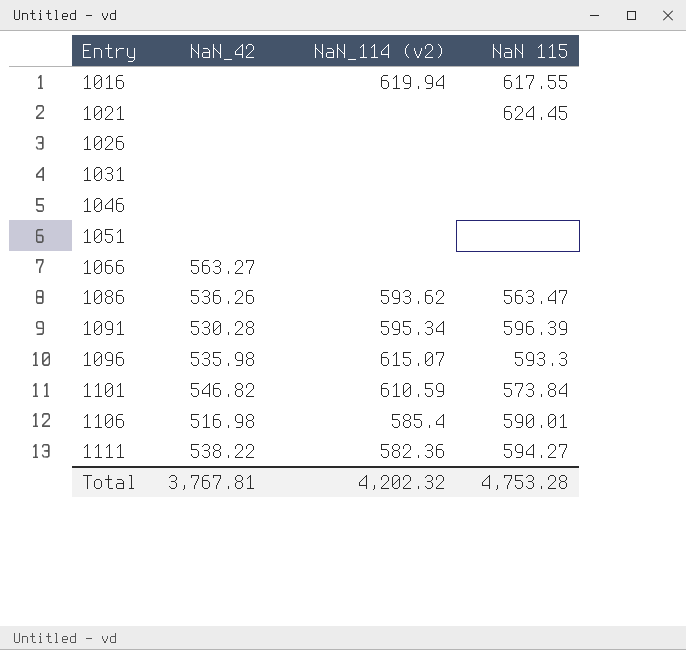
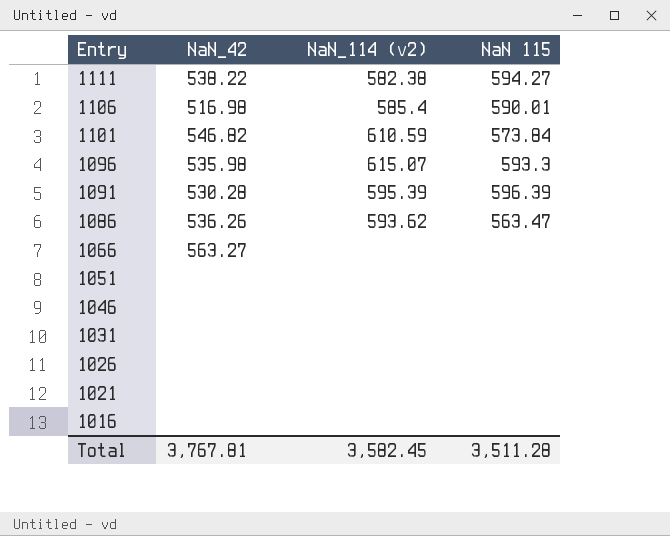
row order: Entry ascending -> Entry descending
1111 | NaN_114 (v2): 582.36 -> 582.38
1091 | NaN_114 (v2): 595.34 -> 595.39
1021 | NaN 115: 624.45 -> none
1016 | NaN_114 (v2): 619.94 -> none
1016 | NaN 115: 617.55 -> none
Total | NaN_114 (v2): 4,202.32 -> 3,582.45
Total | NaN 115: 4,753.28 -> 3,511.28

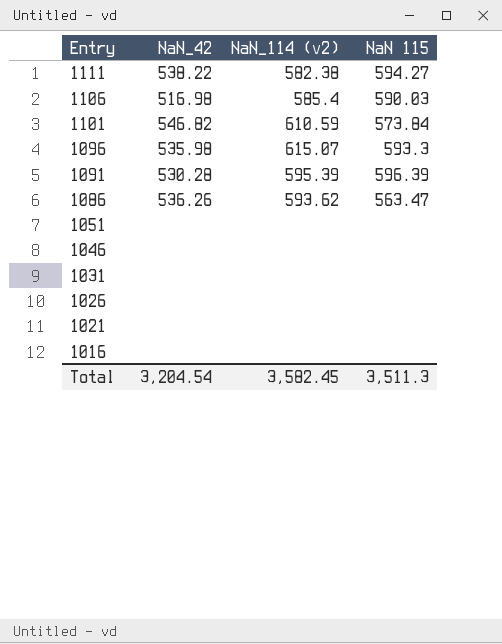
row 1066: 563.27 | none | none -> none
1106 | NaN 115: 590.01 -> 590.03
Total | NaN_42: 3,767.81 -> 3,204.54
Total | NaN 115: 3,511.28 -> 3,511.3

